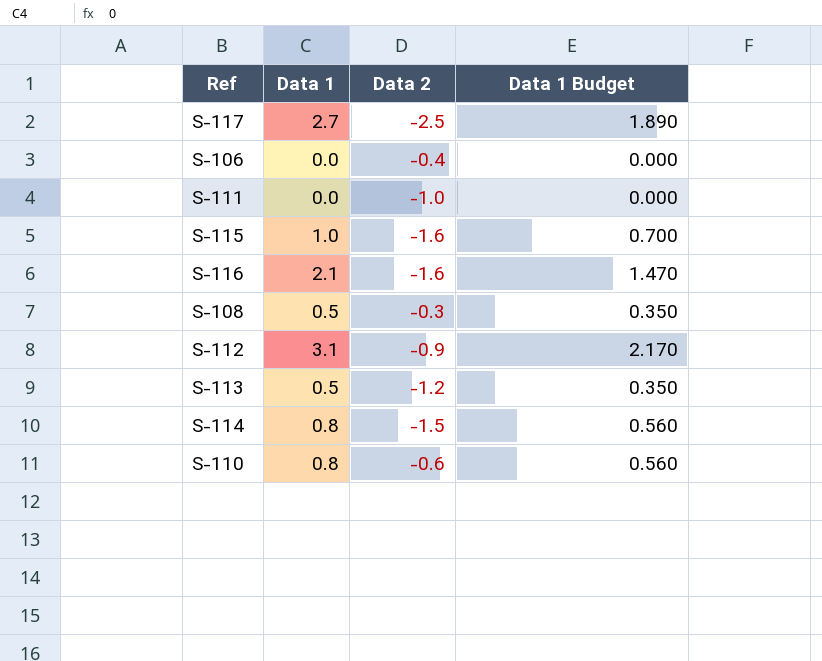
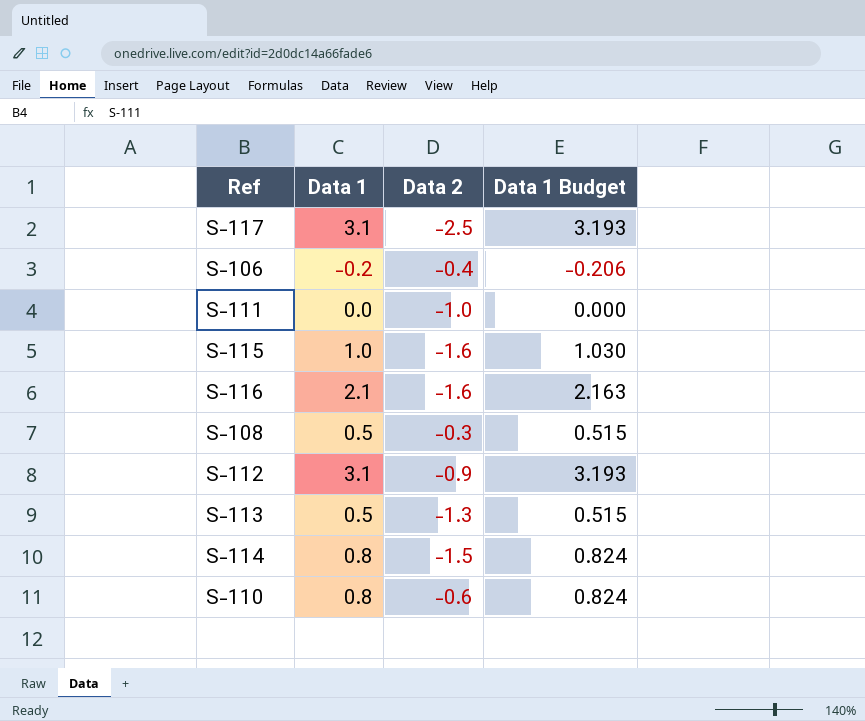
column Data 1 Budget | formula: [Data 1] * 0.7 -> [Data 1] * 1.03
S-117 | Data 1: 2.7 -> 3.1
S-106 | Data 1: 0.0 -> -0.2
S-113 | Data 2: -1.2 -> -1.3

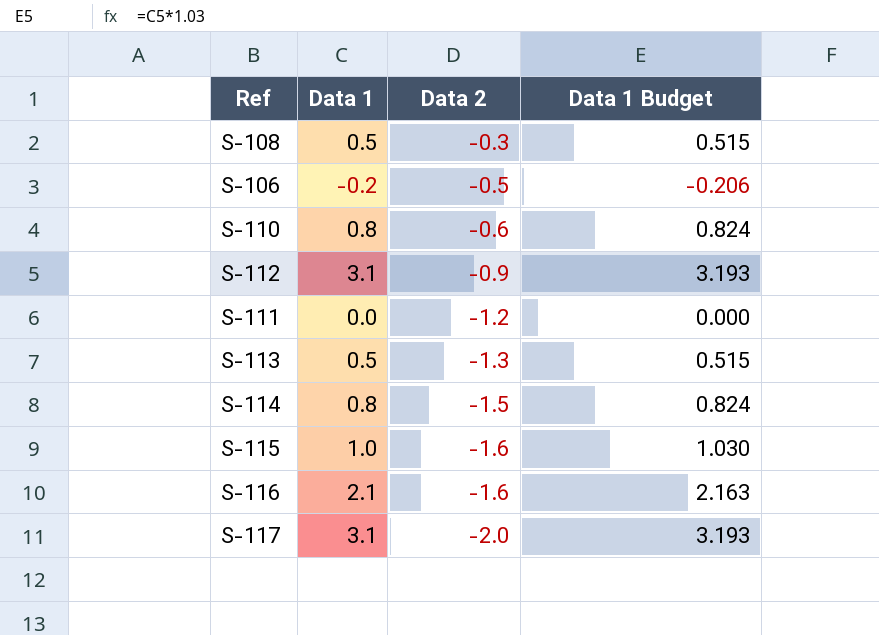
row order: none -> Data 2 descending
S-106 | Data 2: -0.4 -> -0.5
S-111 | Data 2: -1.0 -> -1.2
S-117 | Data 2: -2.5 -> -2.0

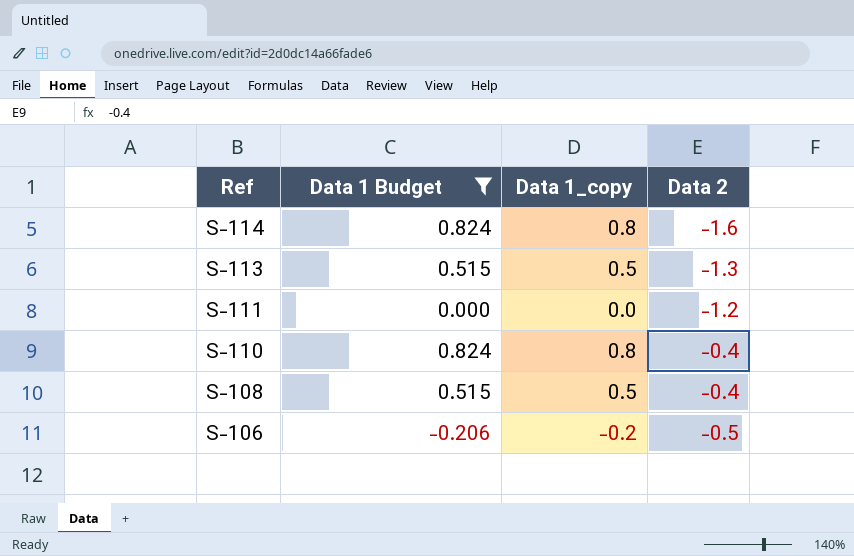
filter: none -> Data 1 Budget <= 0.824
row order: Data 2 descending -> Ref descending
column Data 1 Budget | position: 4 -> 2
column name: Data 1 -> Data 1_copy
S-114 | Data 2: -1.5 -> -1.6
S-110 | Data 2: -0.6 -> -0.4
S-108 | Data 2: -0.3 -> -0.4

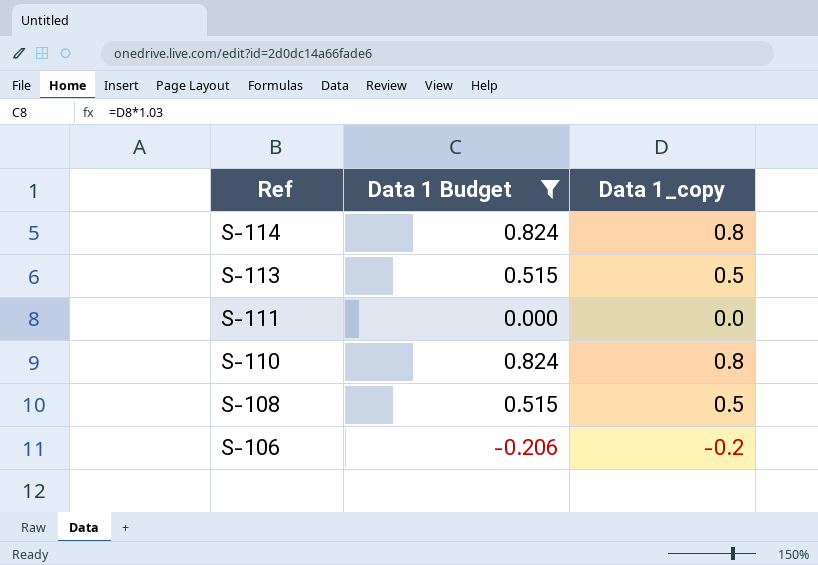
column Data 2 | position: 4 -> none

